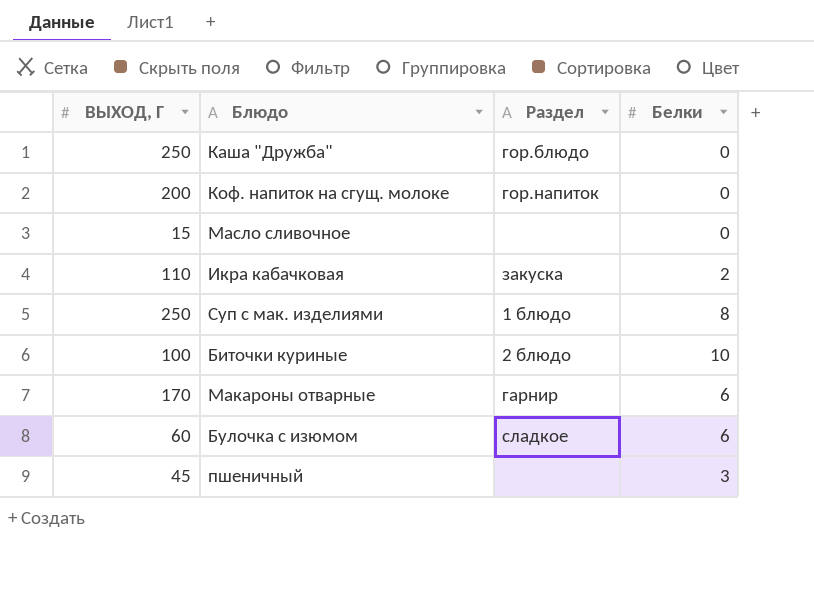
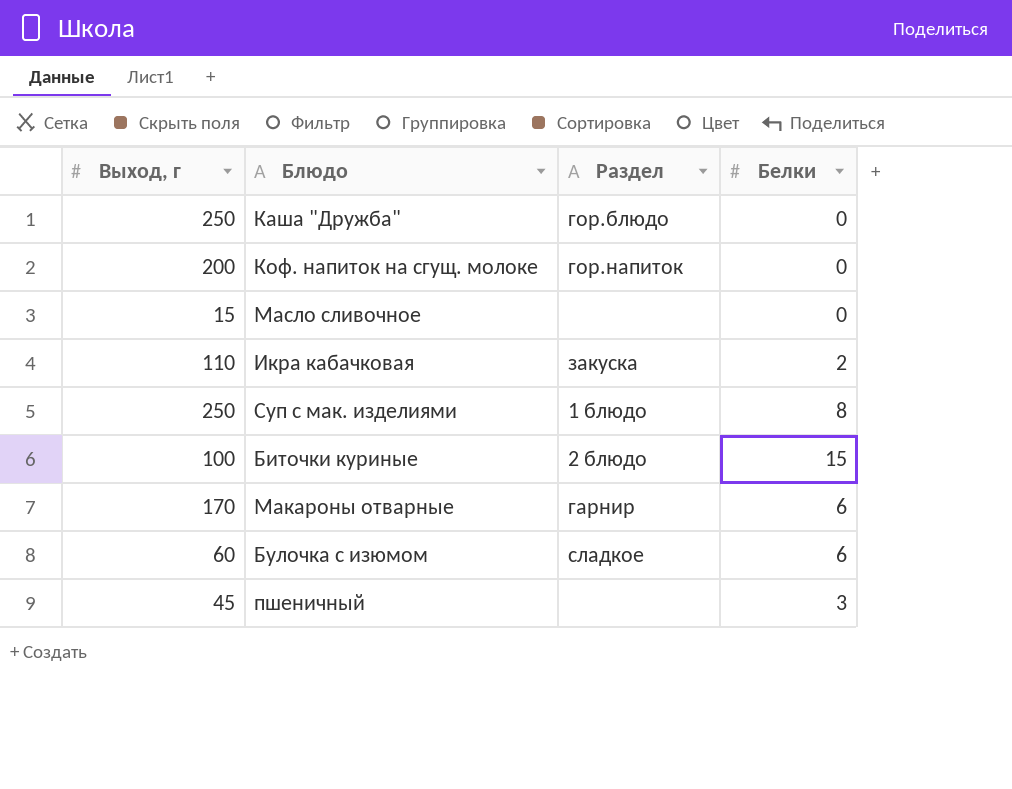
column name: ВЫХОД, Г -> Выход, г
Биточки куриные | Белки: 10 -> 15

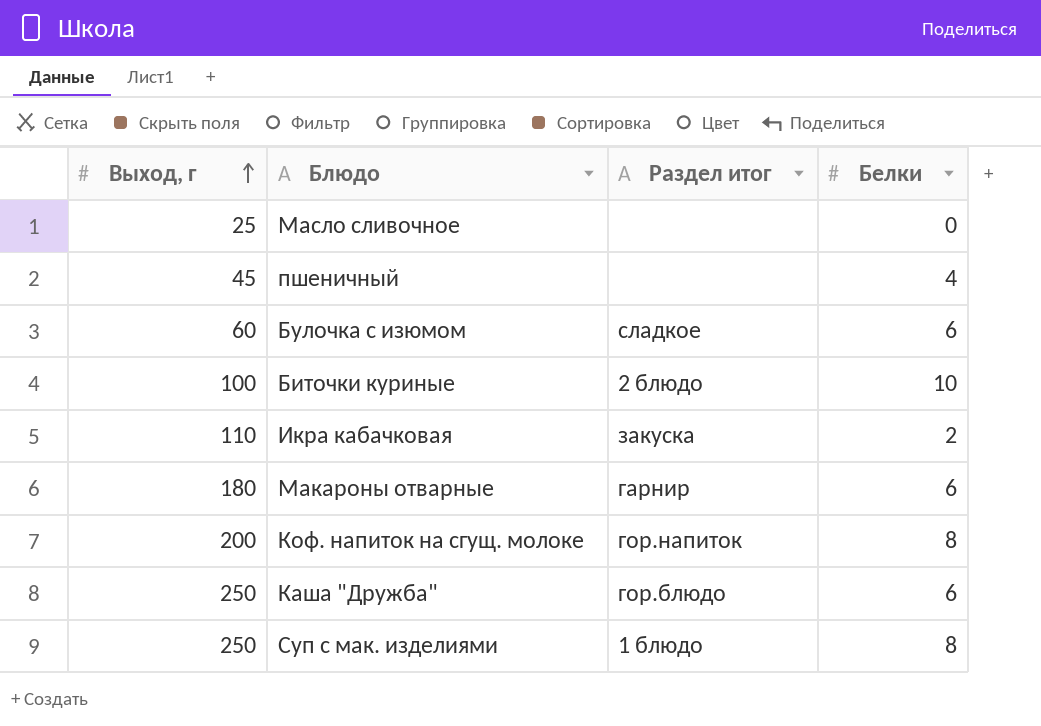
row order: none -> Выход, г ascending
column name: Раздел -> Раздел итог
Масло сливочное | Выход, г: 15 -> 25
пшеничный | Белки: 3 -> 4
Биточки куриные | Белки: 15 -> 10
Макароны отварные | Выход, г: 170 -> 180
Коф. напиток на сгущ. молоке | Белки: 0 -> 8
Каша "Дружба" | Белки: 0 -> 6

